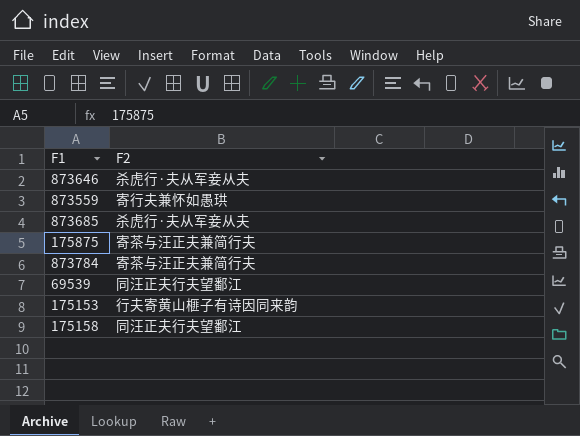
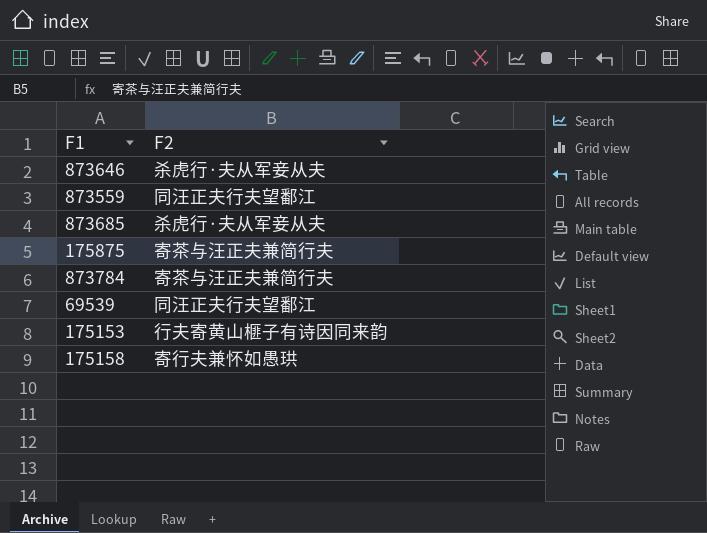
873559 | F2: 寄行夫兼怀如愚珙 -> 同汪正夫行夫望鄱江
175158 | F2: 同汪正夫行夫望鄱江 -> 寄行夫兼怀如愚珙

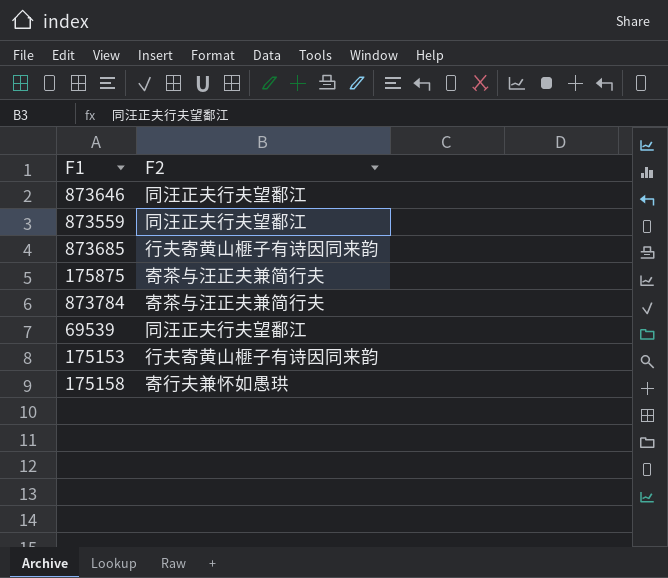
873646 | F2: 杀虎行·夫从军妾从夫 -> 同汪正夫行夫望鄱江
873685 | F2: 杀虎行·夫从军妾从夫 -> 行夫寄黄山榧子有诗因同来韵

